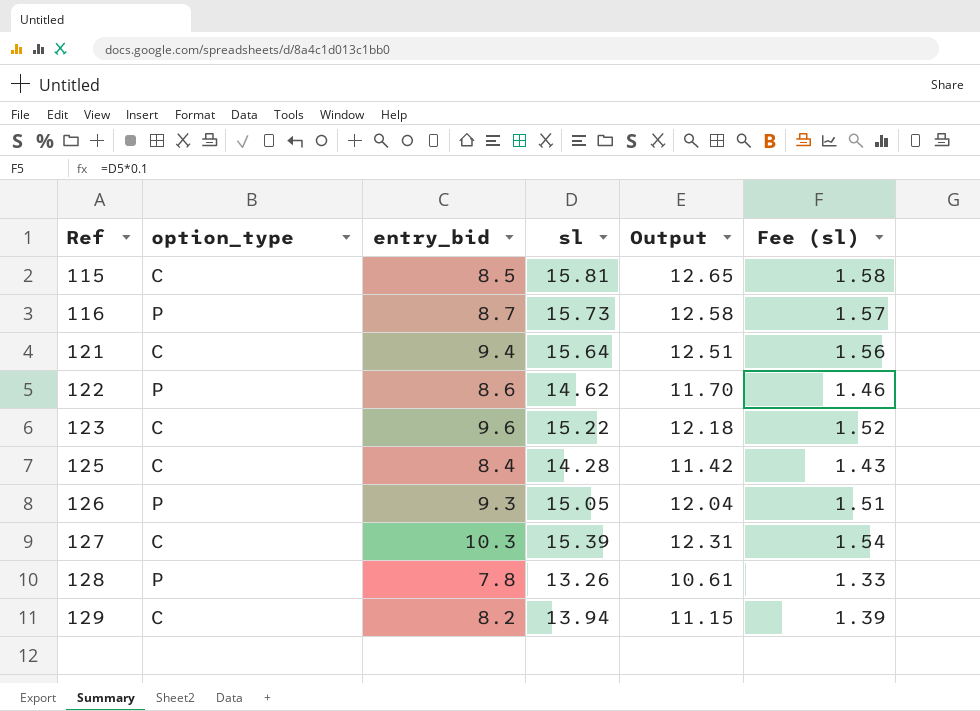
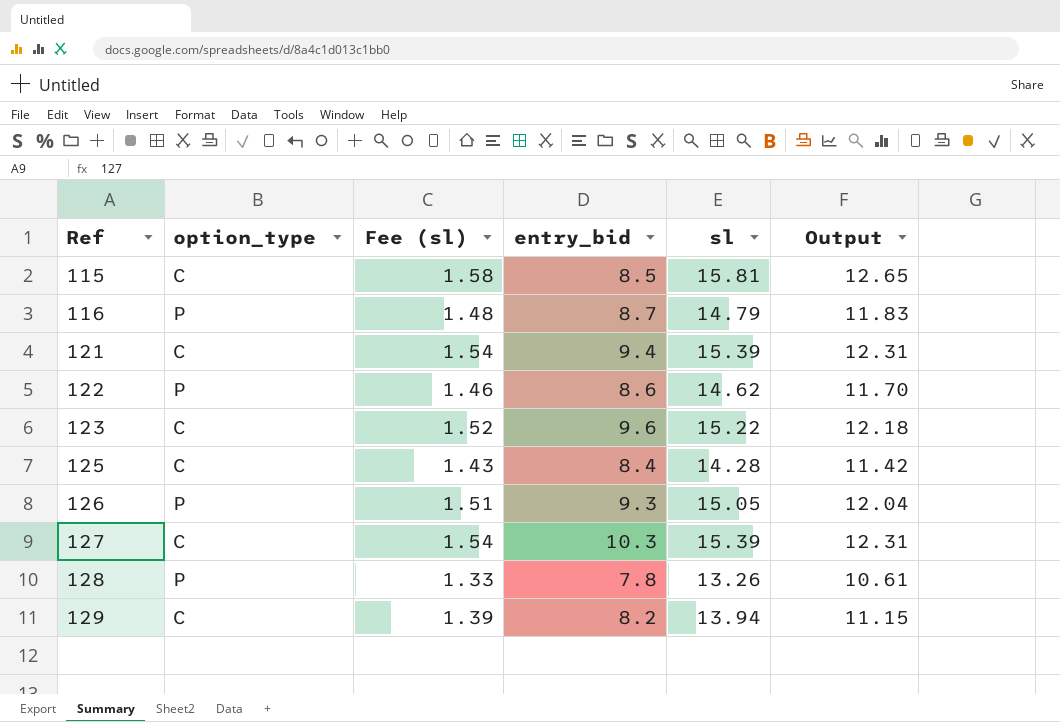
column Fee (sl) | position: 6 -> 3
116 | Fee (sl): 1.57 -> 1.48
116 | sl: 15.73 -> 14.79
116 | Output: 12.58 -> 11.83
121 | Fee (sl): 1.56 -> 1.54
121 | sl: 15.64 -> 15.39
121 | Output: 12.51 -> 12.31

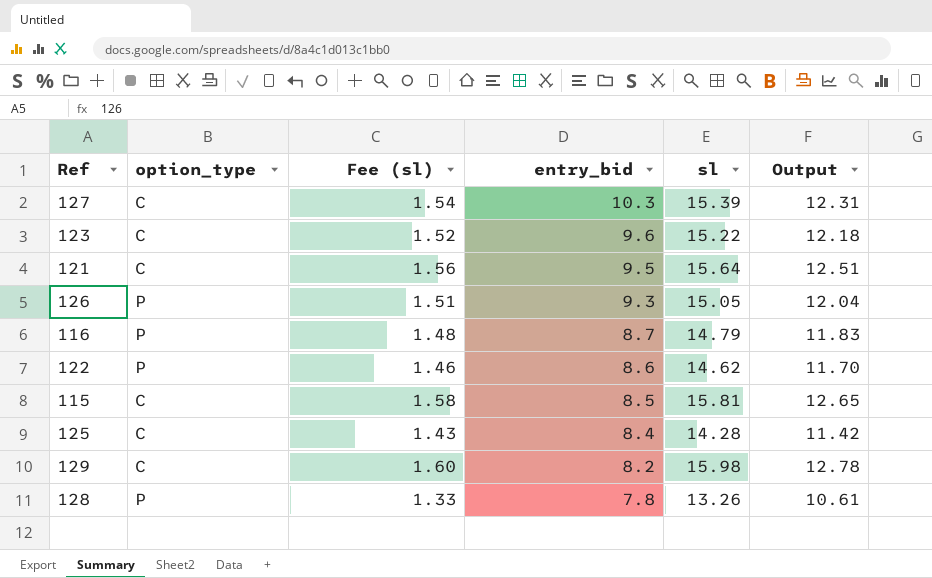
row order: Ref ascending -> entry_bid descending
121 | Fee (sl): 1.54 -> 1.56
121 | entry_bid: 9.4 -> 9.5
121 | sl: 15.39 -> 15.64
121 | Output: 12.31 -> 12.51
129 | Fee (sl): 1.39 -> 1.60
129 | sl: 13.94 -> 15.98
129 | Output: 11.15 -> 12.78

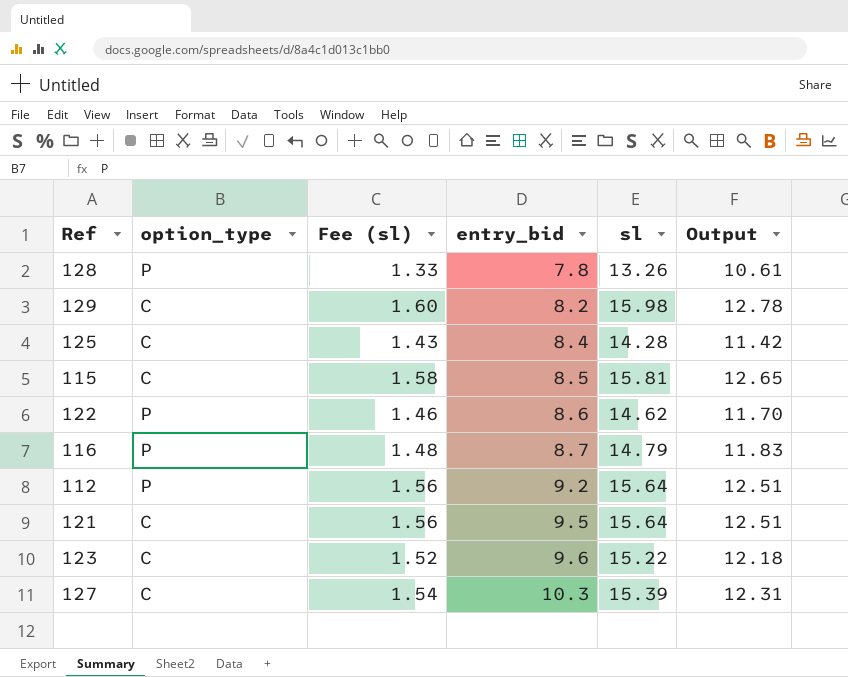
row order: entry_bid descending -> entry_bid ascending
row 126: P | 1.51 | 9.3 | 15.05 | 12.04 -> none
row 112: none -> P | 1.56 | 9.2 | 15.64 | 12.51

